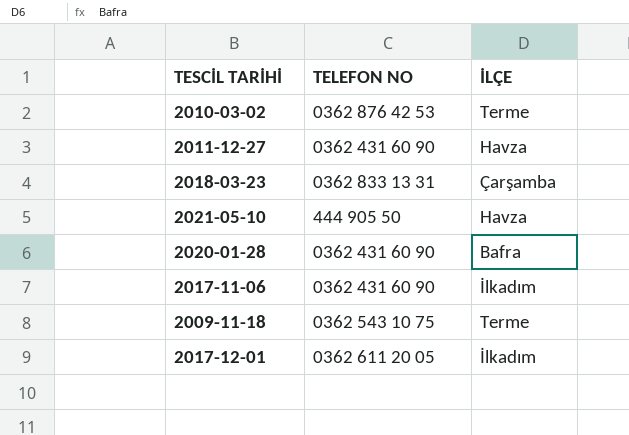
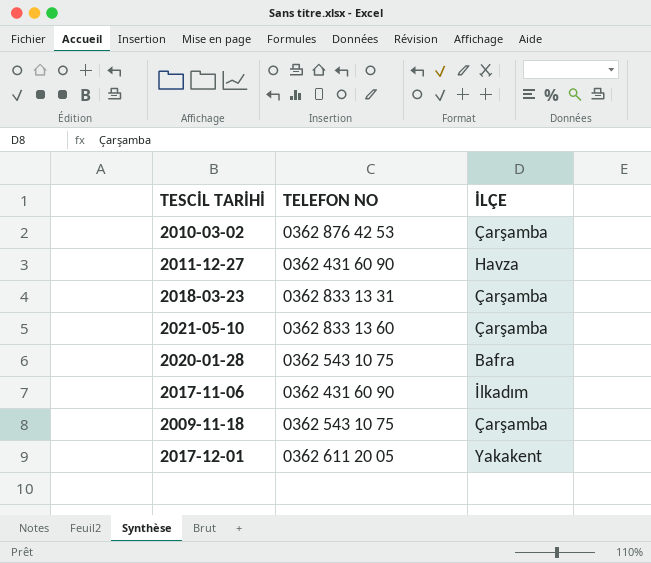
2010-03-02 | İLÇE: Terme -> Çarşamba
2021-05-10 | TELEFON NO: 444 905 50 -> 0362 833 13 60
2021-05-10 | İLÇE: Havza -> Çarşamba
2020-01-28 | TELEFON NO: 0362 431 60 90 -> 0362 543 10 75
2009-11-18 | İLÇE: Terme -> Çarşamba
2017-12-01 | İLÇE: İlkadım -> Yakakent

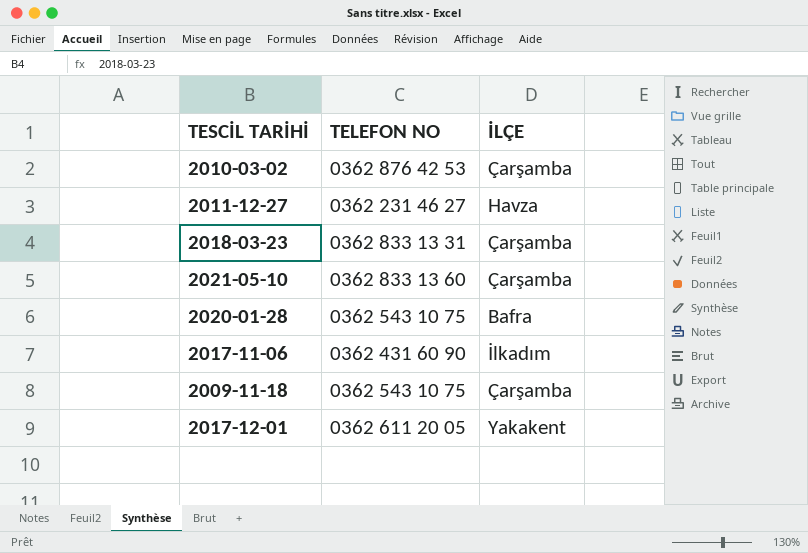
2011-12-27 | TELEFON NO: 0362 431 60 90 -> 0362 231 46 27

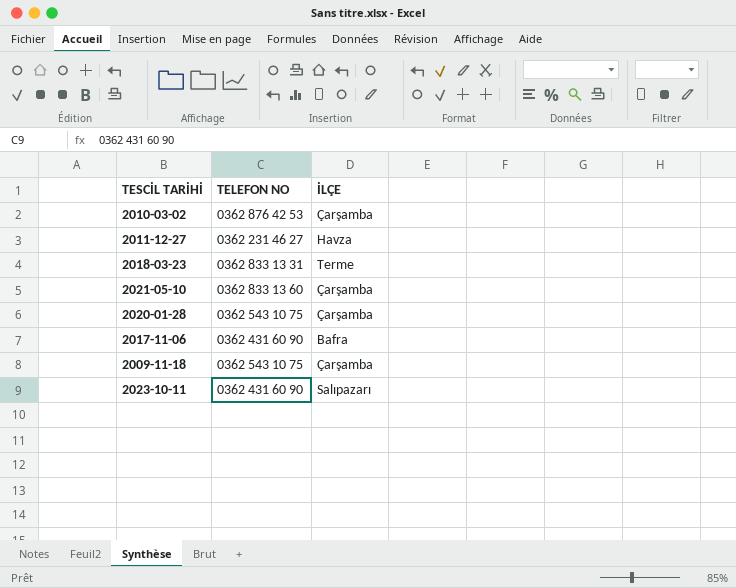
row 2017-12-01: 0362 611 20 05 | Yakakent -> none
2018-03-23 | İLÇE: Çarşamba -> Terme
2020-01-28 | İLÇE: Bafra -> Çarşamba
2017-11-06 | İLÇE: İlkadım -> Bafra
row 2023-10-11: none -> 0362 431 60 90 | Salıpazarı

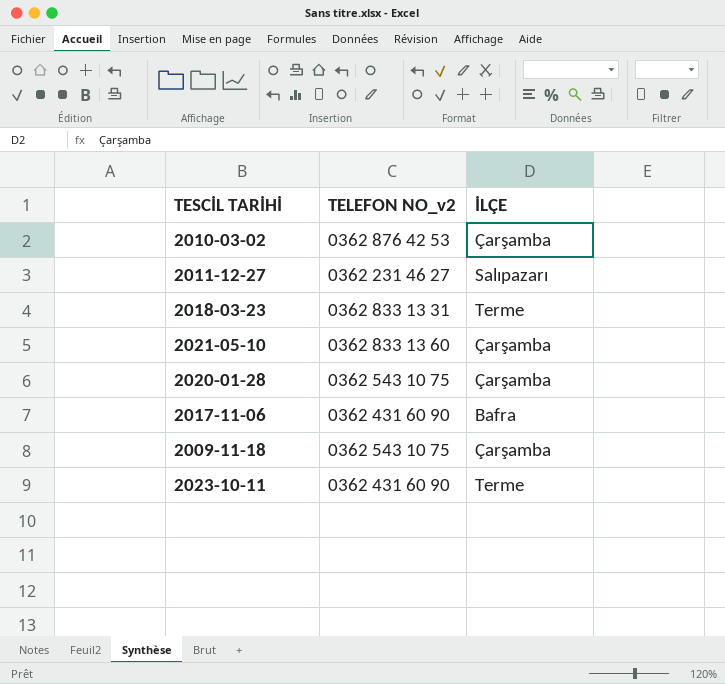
column name: TELEFON NO -> TELEFON NO_v2
2011-12-27 | İLÇE: Havza -> Salıpazarı
2023-10-11 | İLÇE: Salıpazarı -> Terme

